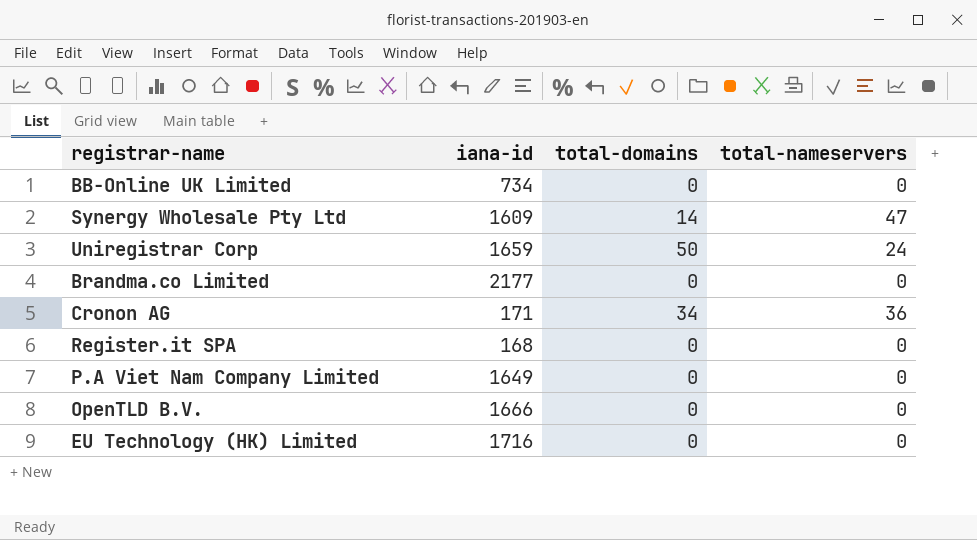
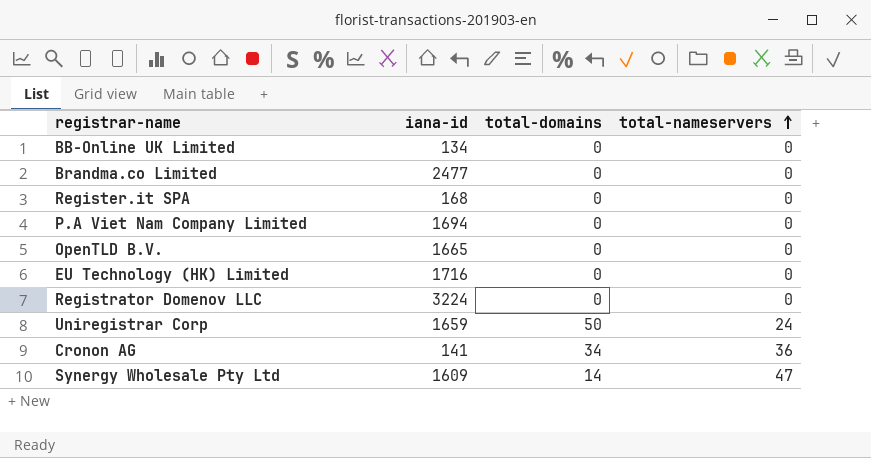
row order: none -> total-nameservers ascending
BB-Online UK Limited | iana-id: 734 -> 134
Brandma.co Limited | iana-id: 2177 -> 2477
P.A Viet Nam Company Limited | iana-id: 1649 -> 1694
OpenTLD B.V. | iana-id: 1666 -> 1665
row Registrator Domenov LLC: none -> 3224 | 0 | 0
Cronon AG | iana-id: 171 -> 141

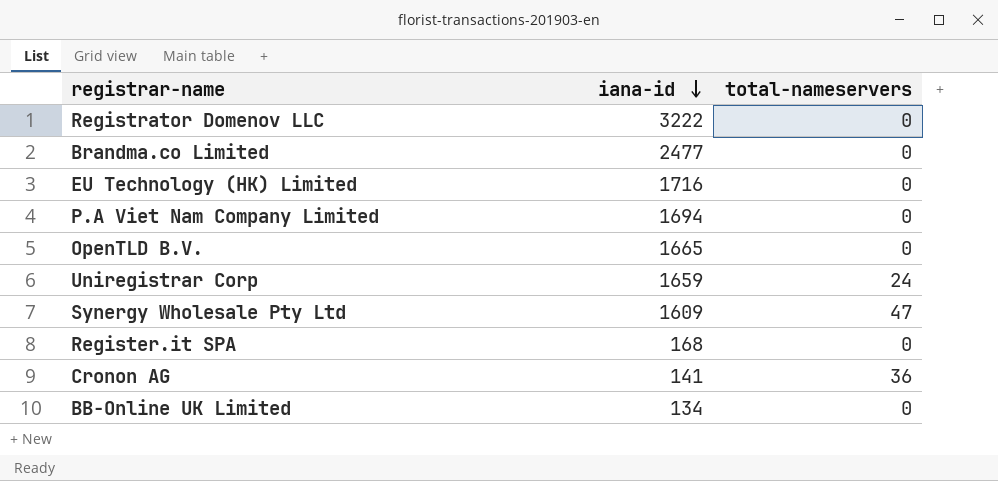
row order: total-nameservers ascending -> iana-id descending
column total-domains | position: 3 -> none
Registrator Domenov LLC | iana-id: 3224 -> 3222

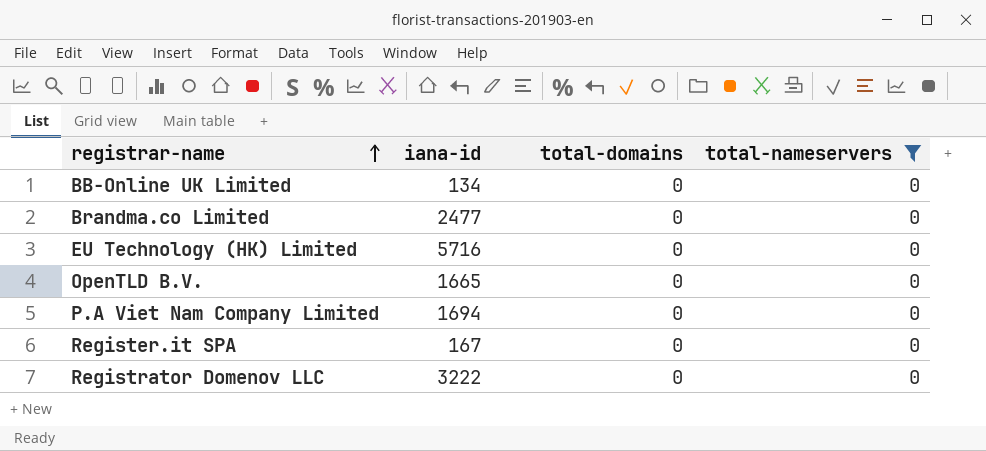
filter: none -> total-nameservers = 0
row order: iana-id descending -> registrar-name ascending
column total-domains | position: none -> 3
EU Technology (HK) Limited | iana-id: 1716 -> 5716
Register.it SPA | iana-id: 168 -> 167

